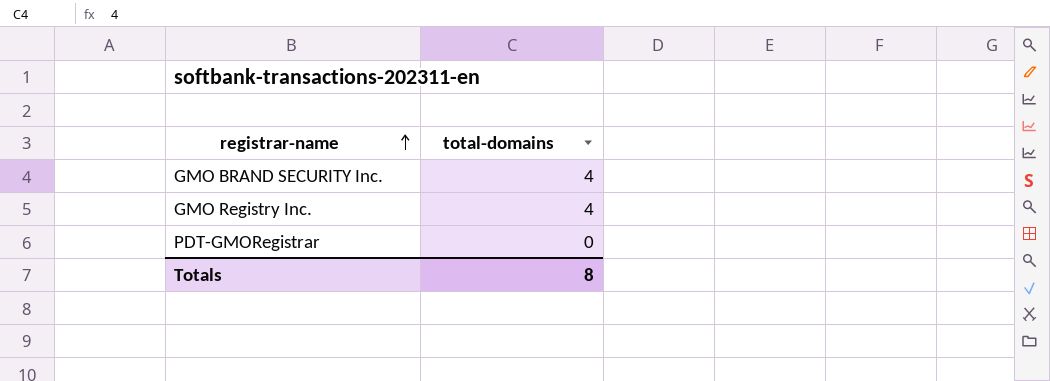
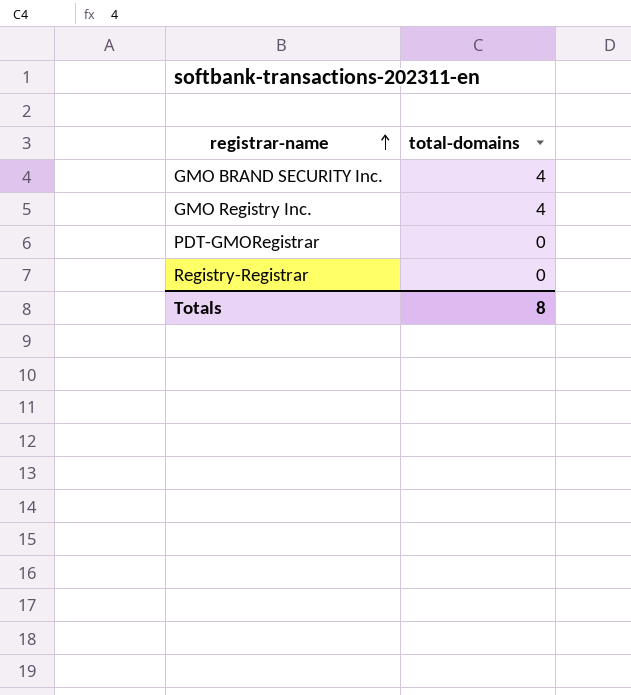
row Registry-Registrar: none -> 0

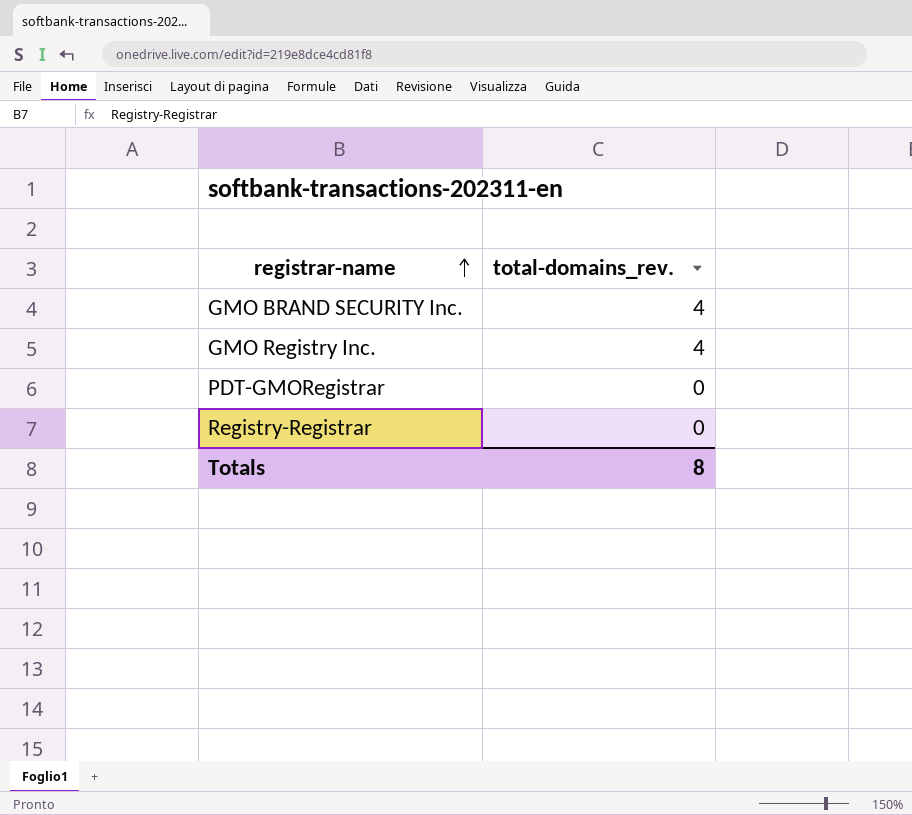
column name: total-domains -> total-domains_rev.

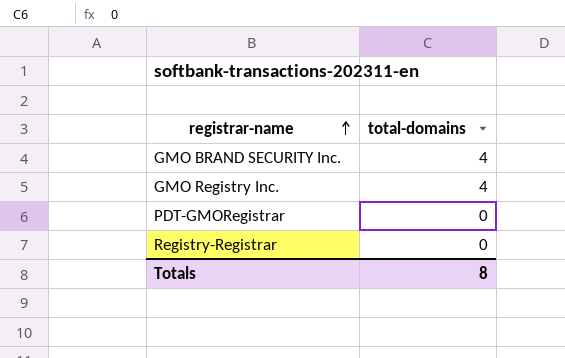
column name: total-domains_rev. -> total-domains

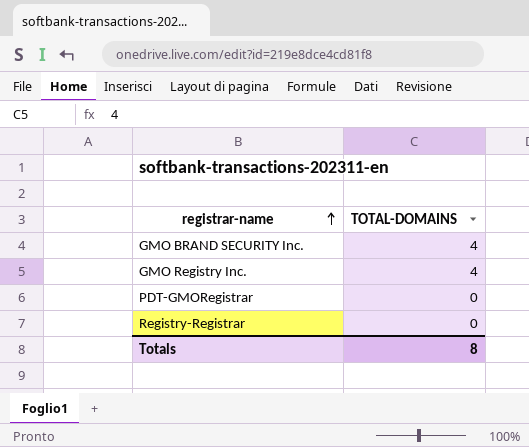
column name: total-domains -> TOTAL-DOMAINS

